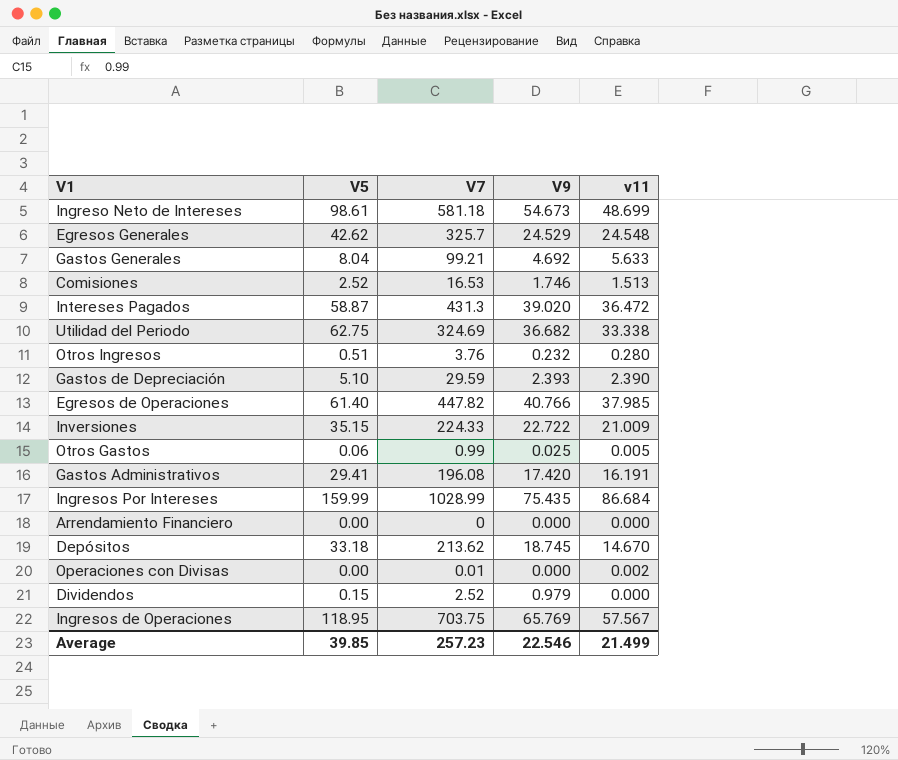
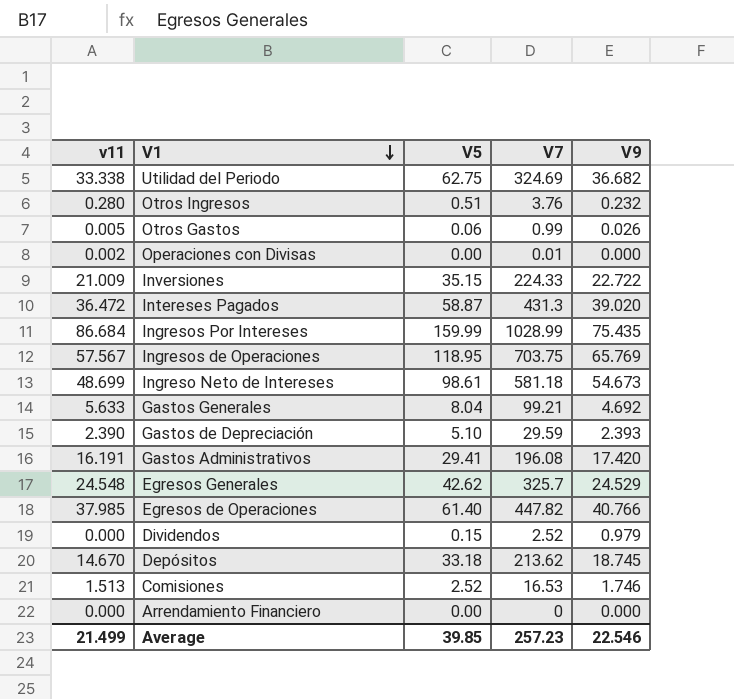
row order: none -> V1 descending
column v11 | position: 5 -> 1
Otros Gastos | V9: 0.025 -> 0.026

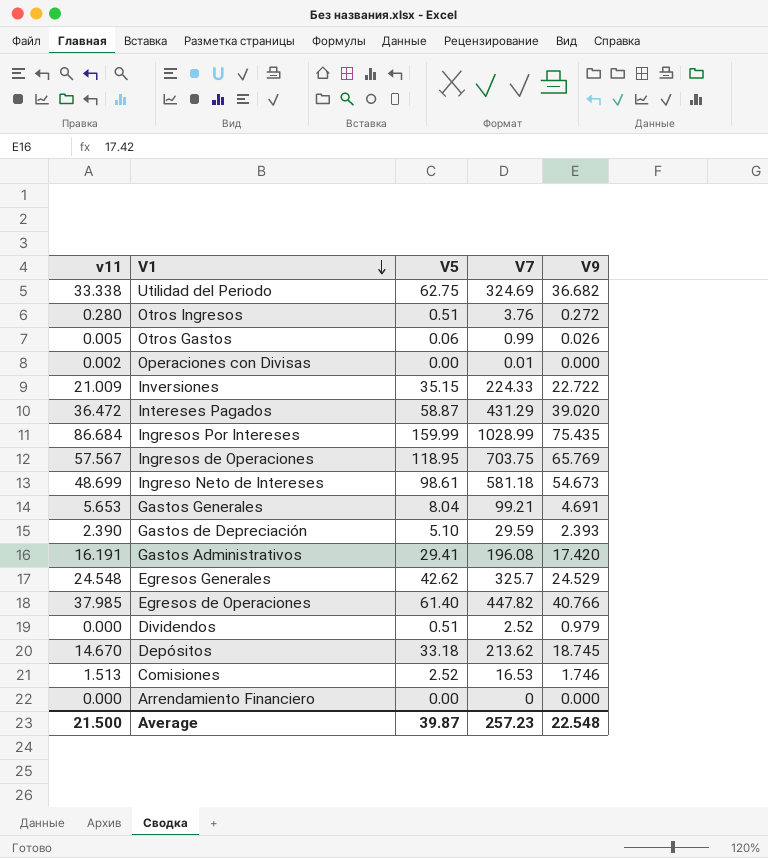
Otros Ingresos | V9: 0.232 -> 0.272
Intereses Pagados | V7: 431.3 -> 431.29
Gastos Generales | v11: 5.633 -> 5.653
Gastos Generales | V9: 4.692 -> 4.691
Dividendos | V5: 0.15 -> 0.51
Average | v11: 21.499 -> 21.500
Average | V5: 39.85 -> 39.87
Average | V9: 22.546 -> 22.548

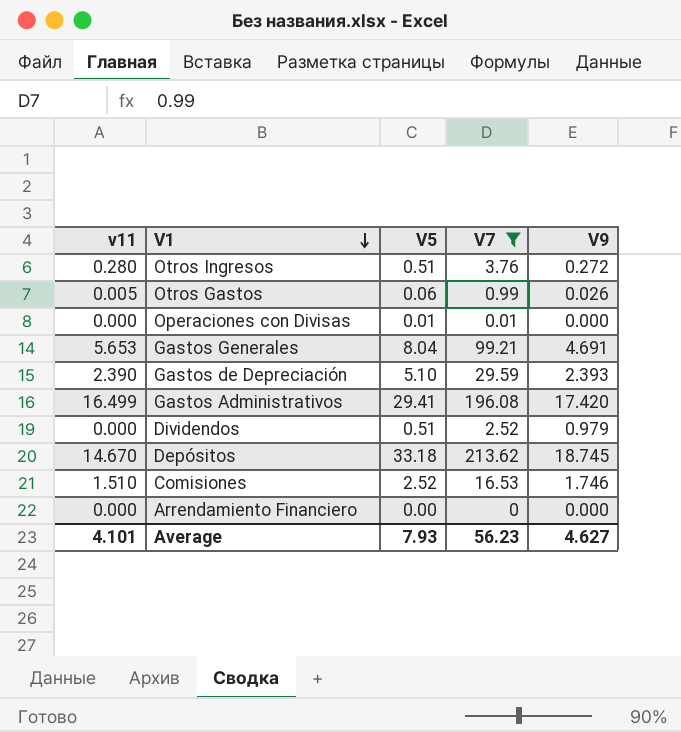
filter: none -> V7 <= 213.62
Operaciones con Divisas | v11: 0.002 -> 0.000
Operaciones con Divisas | V5: 0.00 -> 0.01
Gastos Administrativos | v11: 16.191 -> 16.499
Comisiones | v11: 1.513 -> 1.510
Average | v11: 21.500 -> 4.101
Average | V5: 39.87 -> 7.93
Average | V7: 257.23 -> 56.23
Average | V9: 22.548 -> 4.627

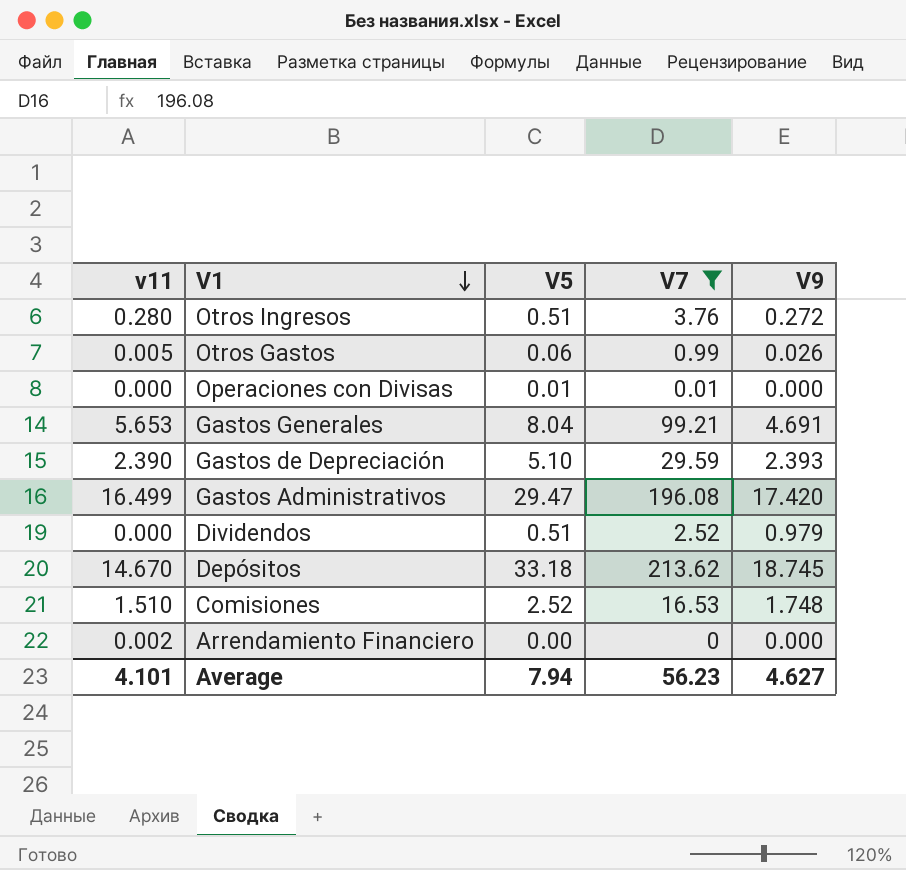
Gastos Administrativos | V5: 29.41 -> 29.47
Comisiones | V9: 1.746 -> 1.748
Arrendamiento Financiero | v11: 0.000 -> 0.002
Average | V5: 7.93 -> 7.94

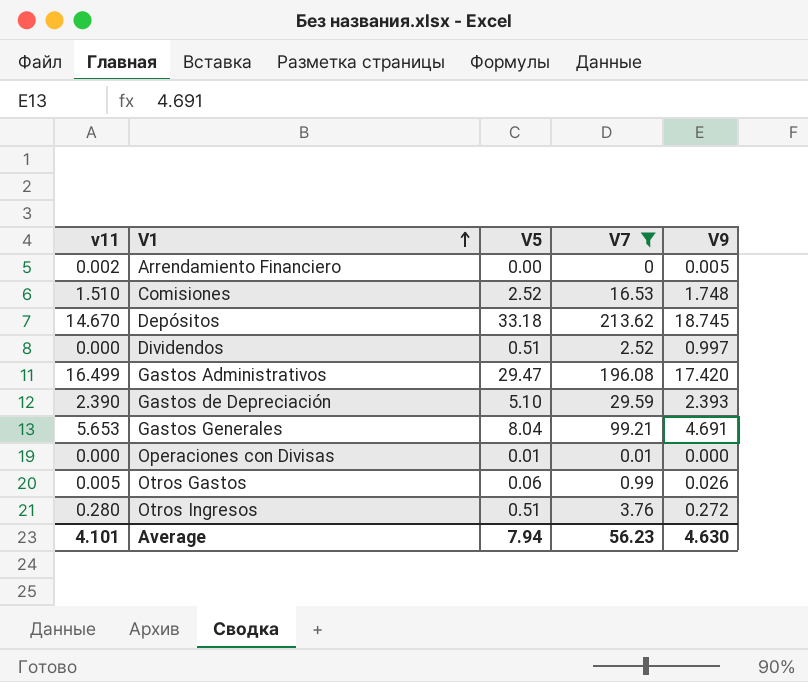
row order: V1 descending -> V1 ascending
Arrendamiento Financiero | V9: 0.000 -> 0.005
Dividendos | V9: 0.979 -> 0.997
Average | V9: 4.627 -> 4.630

